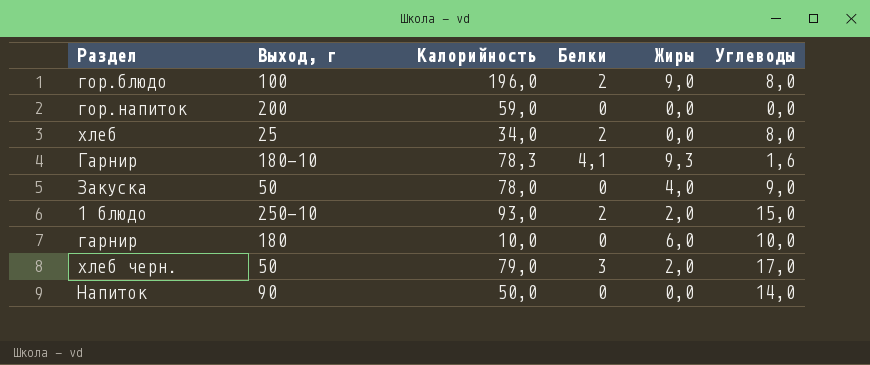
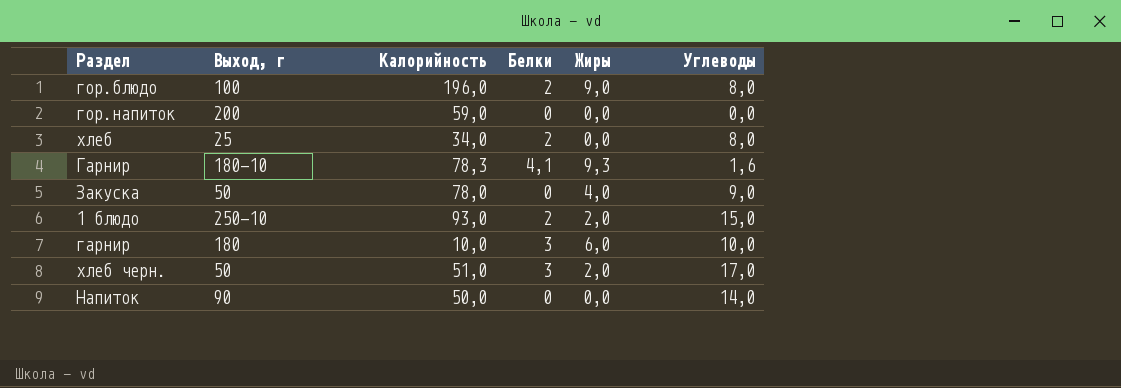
гарнир | Белки: 0 -> 3
хлеб черн. | Калорийность: 79,0 -> 51,0

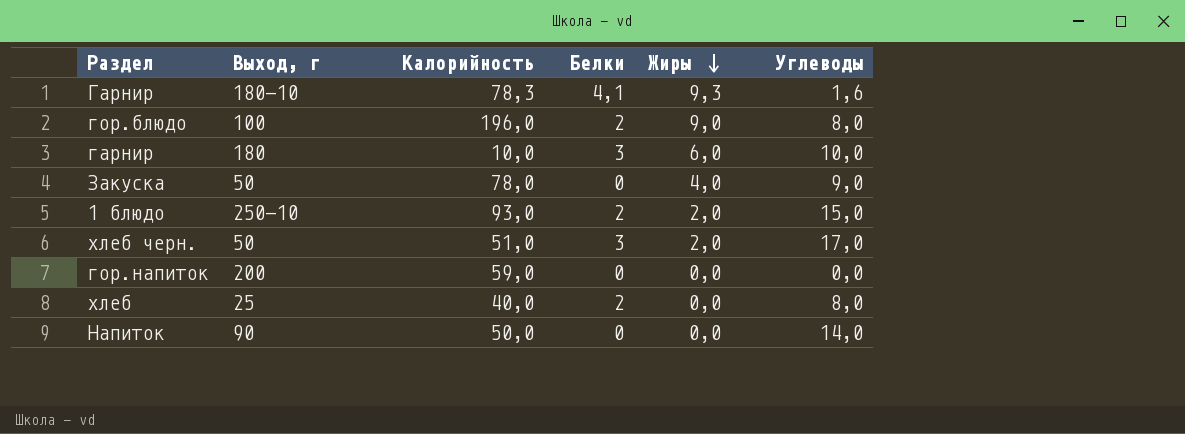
row order: none -> Жиры descending
хлеб | Калорийность: 34,0 -> 40,0

